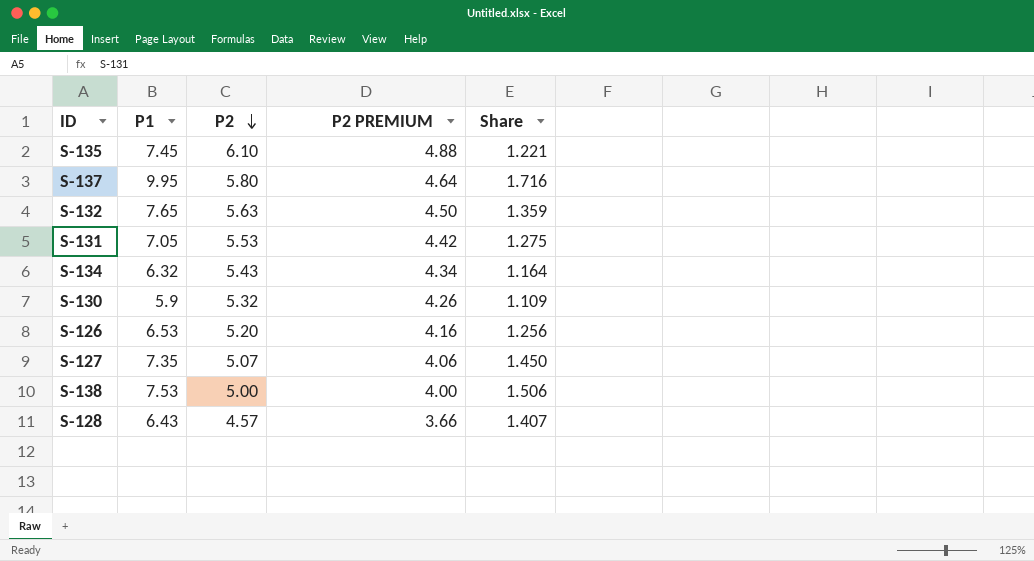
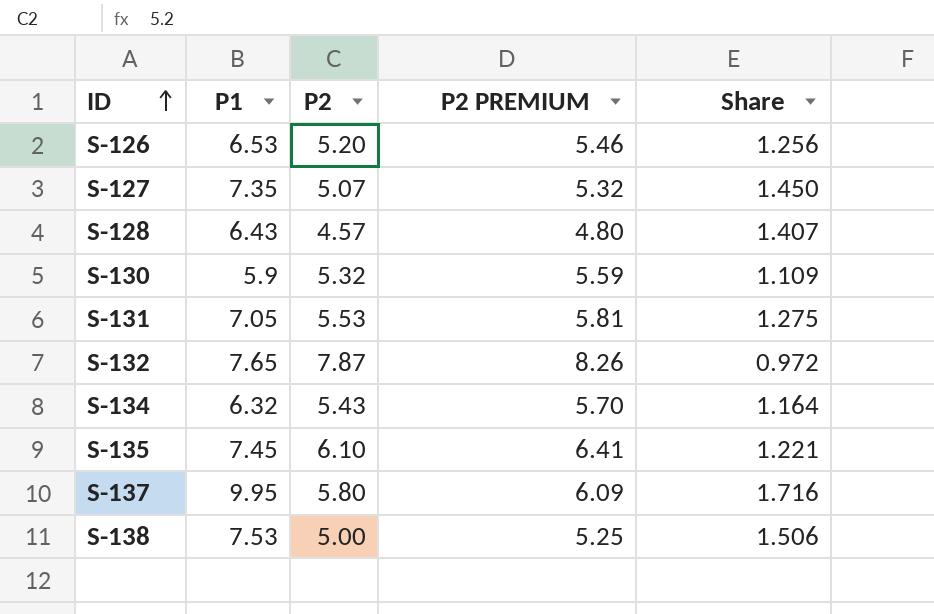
row order: P2 descending -> ID ascending
column P2 PREMIUM | formula: [P2] * 0.8 -> [P2] * 1.05
S-132 | P2: 5.63 -> 7.87
S-132 | Share: 1.359 -> 0.972

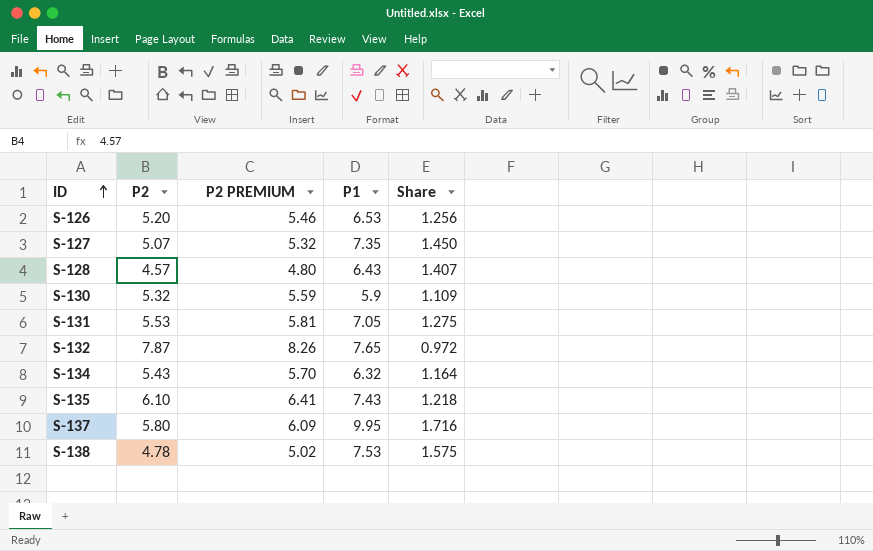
column P1 | position: 2 -> 4
S-135 | P1: 7.45 -> 7.43
S-135 | Share: 1.221 -> 1.218
S-138 | P2: 5.00 -> 4.78
S-138 | P2 PREMIUM: 5.25 -> 5.02
S-138 | Share: 1.506 -> 1.575

